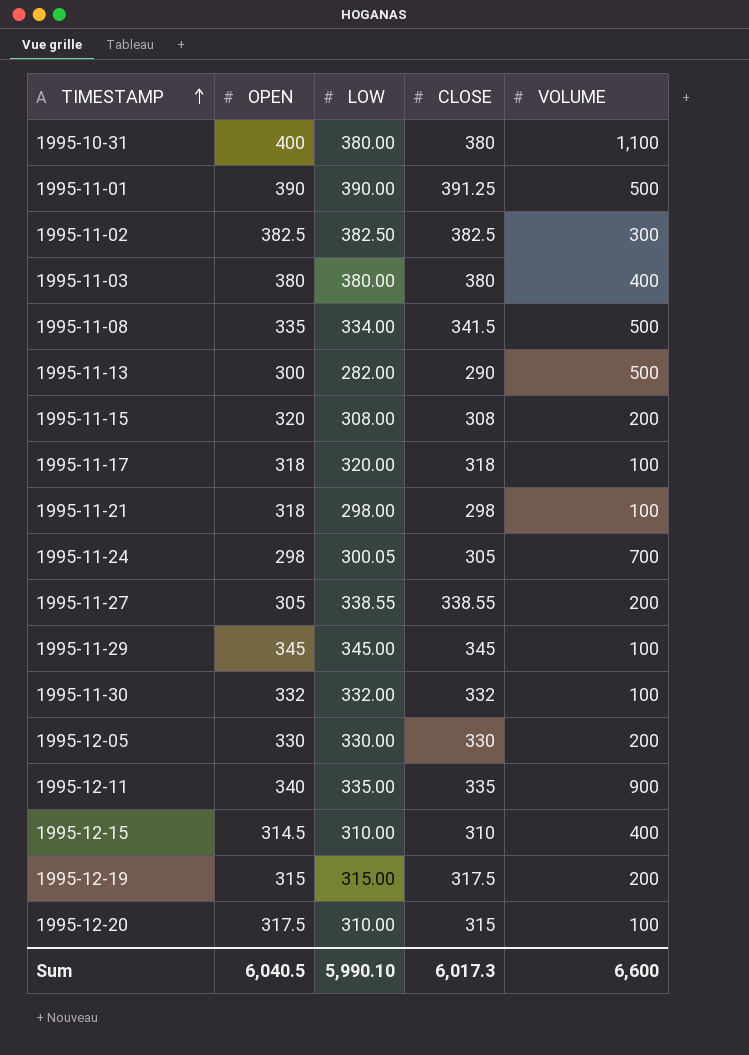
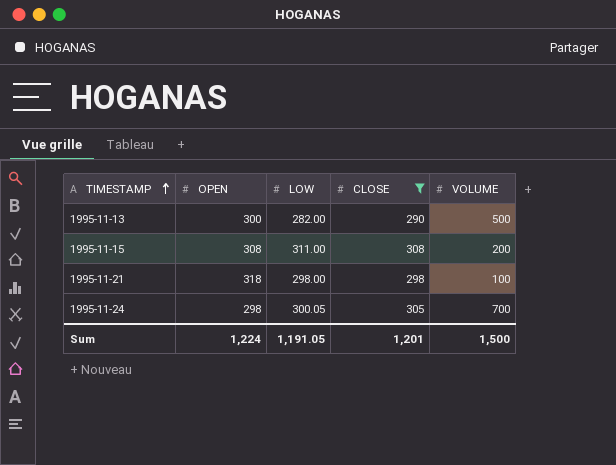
filter: none -> CLOSE <= 308
1995-11-15 | OPEN: 320 -> 308
1995-11-15 | LOW: 308.00 -> 311.00
Sum | OPEN: 6,040.5 -> 1,224
Sum | LOW: 5,990.10 -> 1,191.05
Sum | CLOSE: 6,017.3 -> 1,201
Sum | VOLUME: 6,600 -> 1,500

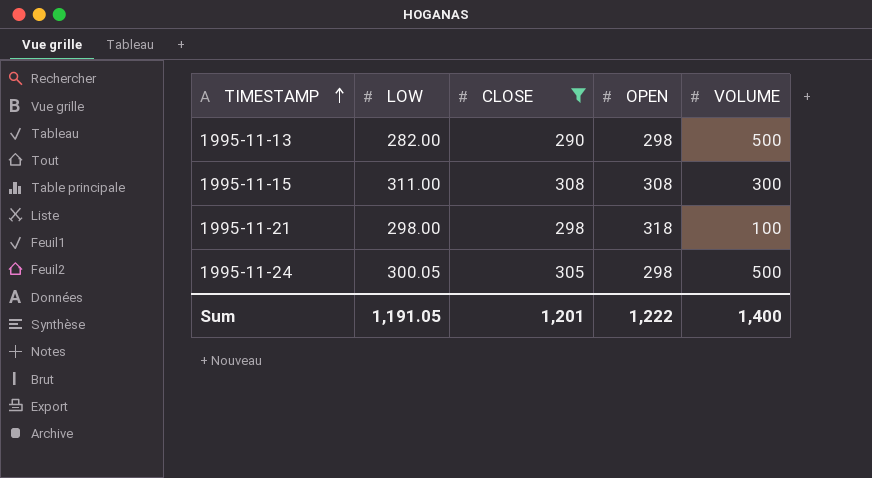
column OPEN | position: 2 -> 4
1995-11-13 | OPEN: 300 -> 298
1995-11-15 | VOLUME: 200 -> 300
1995-11-24 | VOLUME: 700 -> 500
Sum | OPEN: 1,224 -> 1,222
Sum | VOLUME: 1,500 -> 1,400

